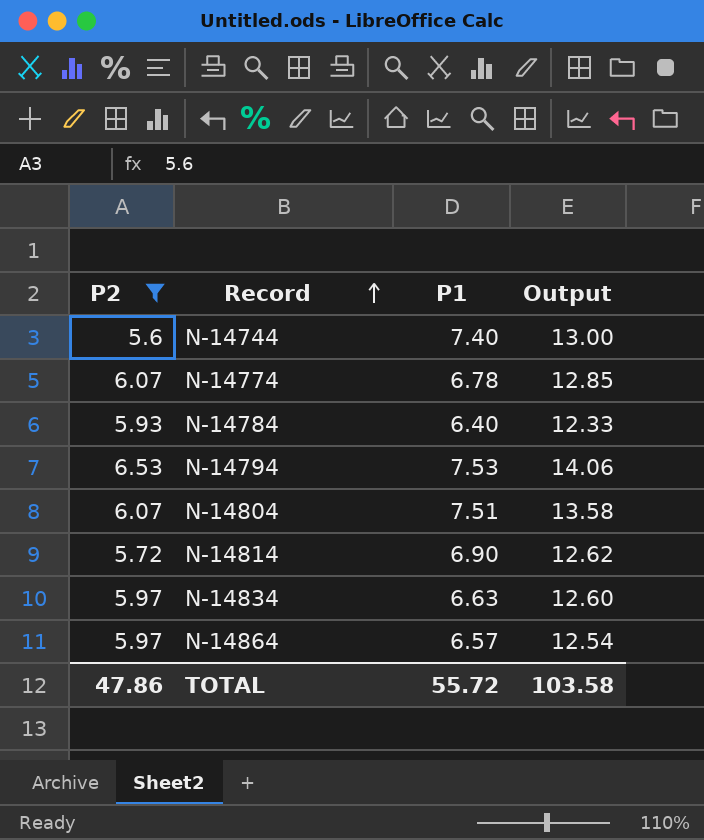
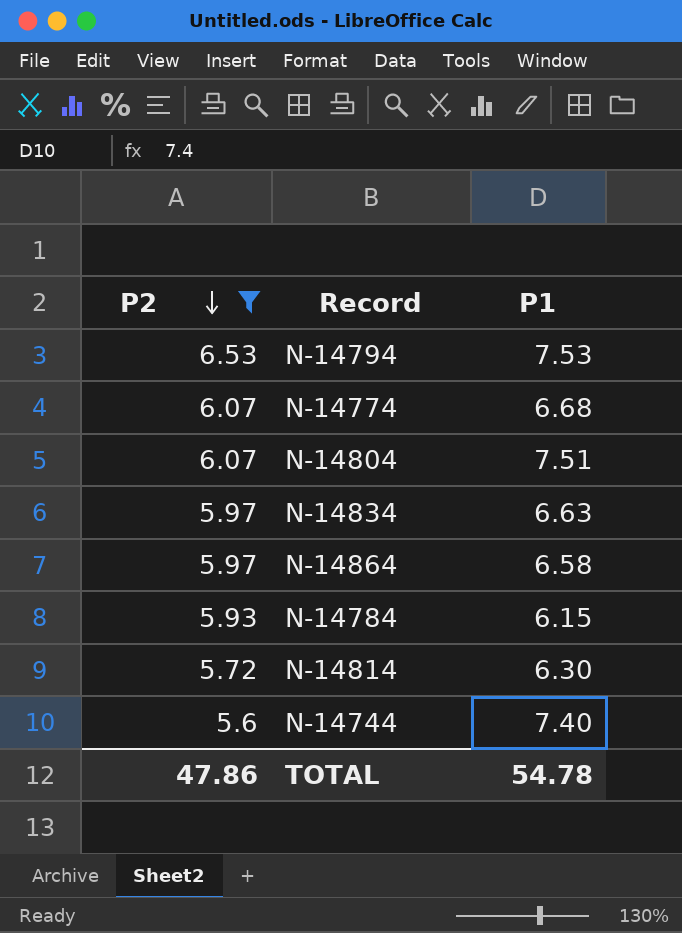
row order: Record ascending -> P2 descending
column Output | formula: [P2] + [P1] -> none
N-14774 | P1: 6.78 -> 6.68
N-14864 | P1: 6.57 -> 6.58
N-14784 | P1: 6.40 -> 6.15
N-14814 | P1: 6.90 -> 6.30
TOTAL | P1: 55.72 -> 54.78

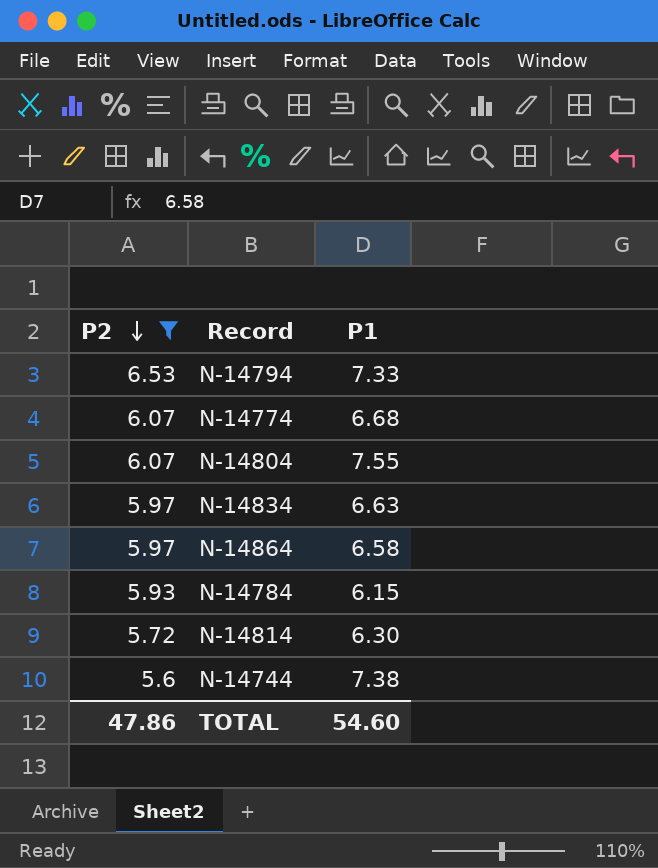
N-14794 | P1: 7.53 -> 7.33
N-14804 | P1: 7.51 -> 7.55
N-14744 | P1: 7.40 -> 7.38
TOTAL | P1: 54.78 -> 54.60

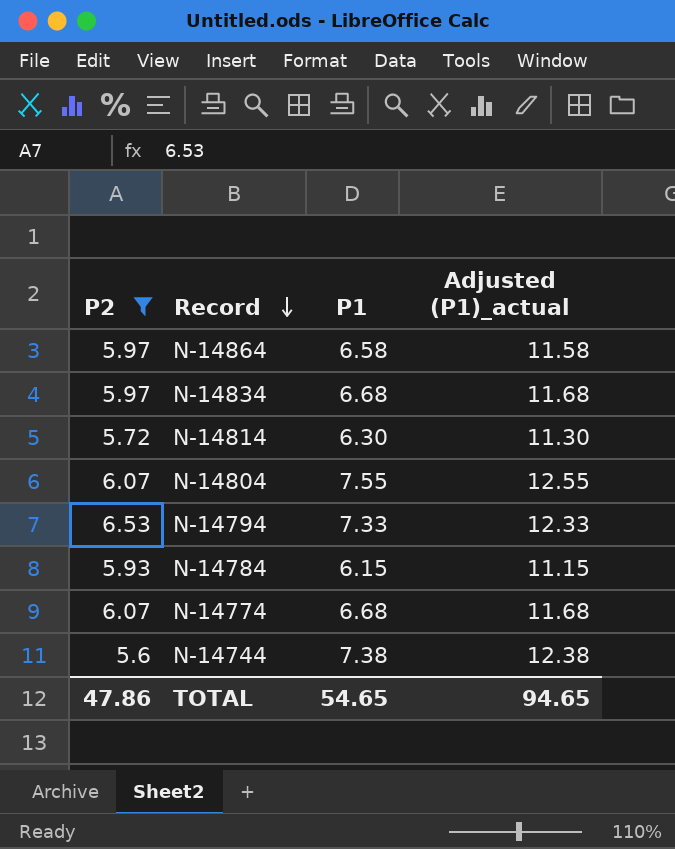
row order: P2 descending -> Record descending
column Adjusted (P1)_actual | formula: none -> [P1] + 5
N-14834 | P1: 6.63 -> 6.68
TOTAL | P1: 54.60 -> 54.65

